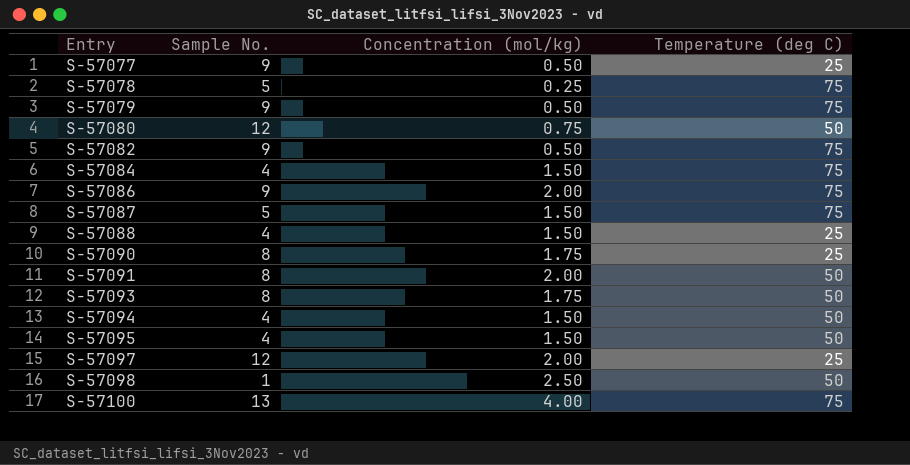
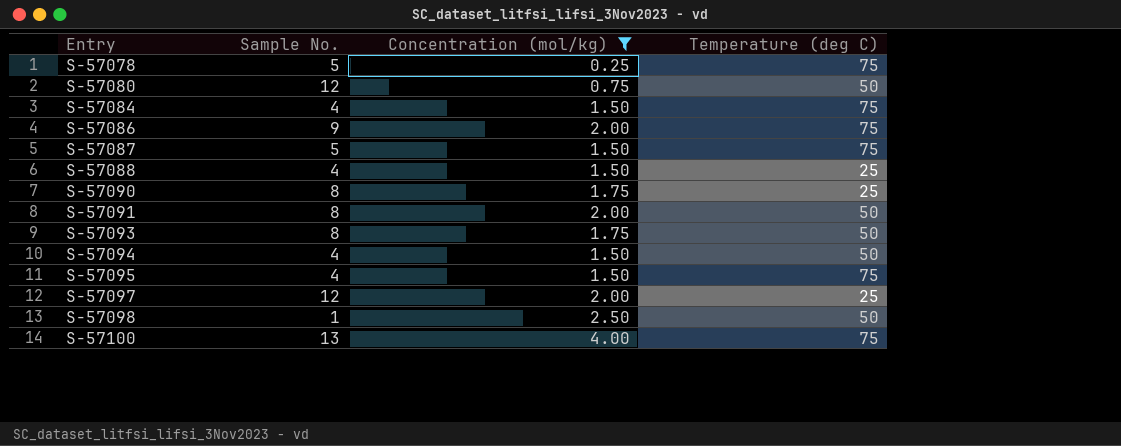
filter: none -> Concentration (mol/kg) != 0.50
S-57095 | Temperature (deg C): 50 -> 75

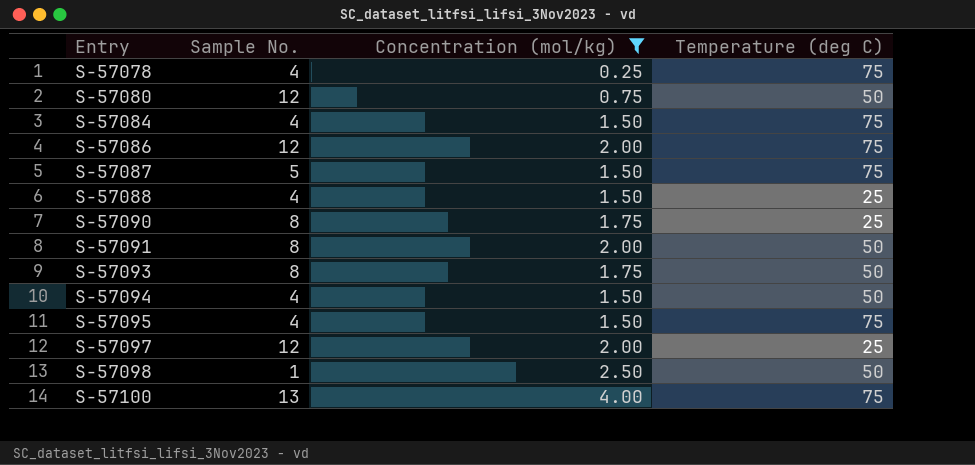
S-57078 | Sample No.: 5 -> 4
S-57086 | Sample No.: 9 -> 12

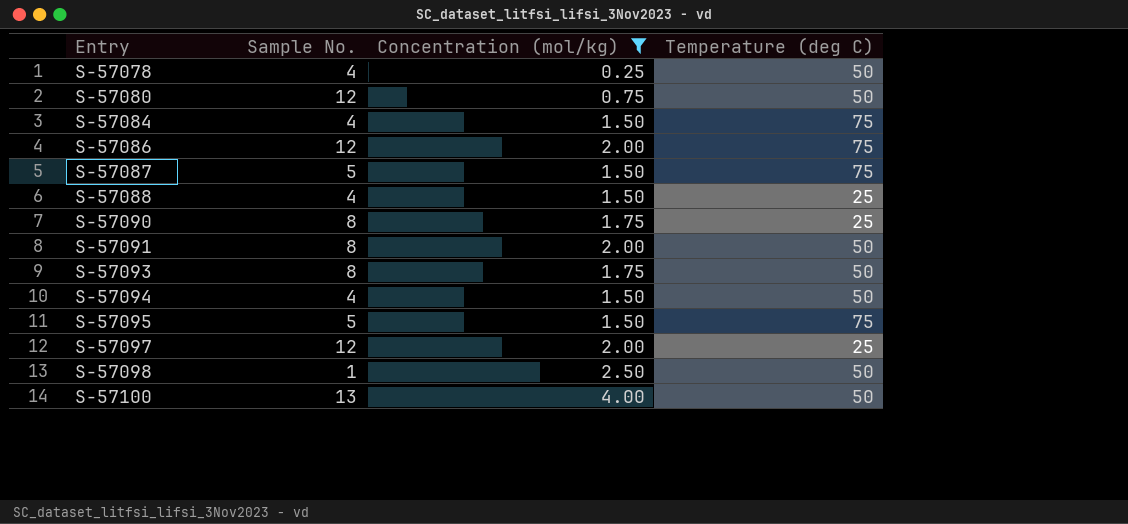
S-57078 | Temperature (deg C): 75 -> 50
S-57095 | Sample No.: 4 -> 5
S-57100 | Temperature (deg C): 75 -> 50

